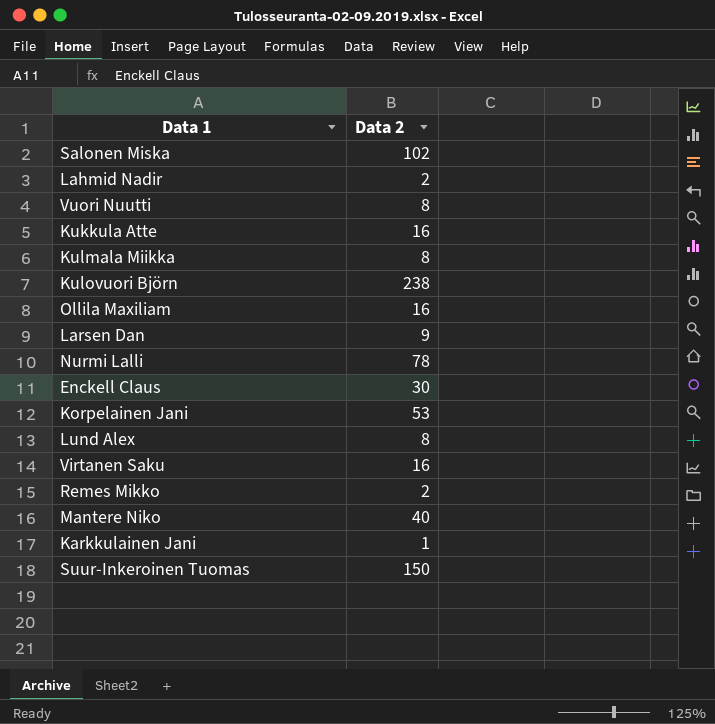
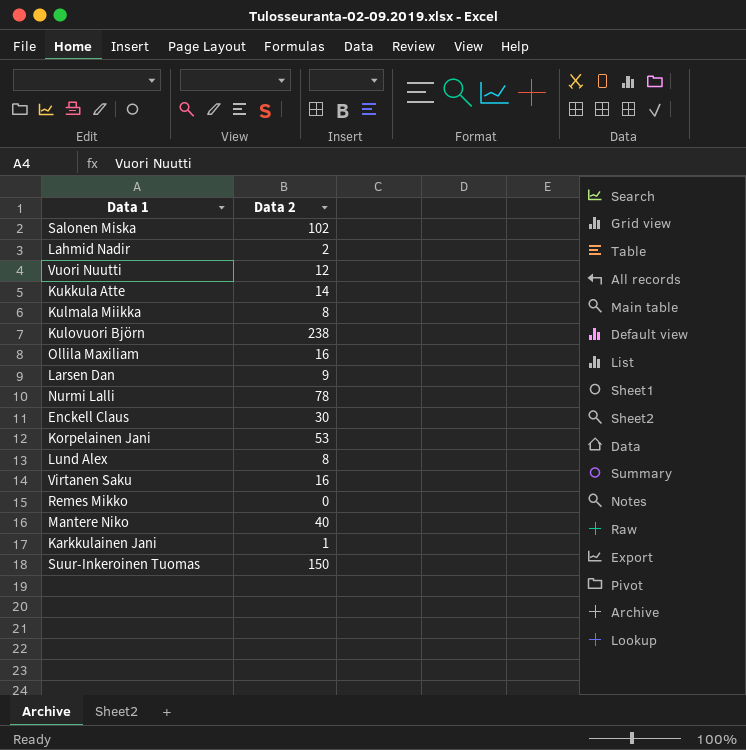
Vuori Nuutti | Data 2: 8 -> 12
Kukkula Atte | Data 2: 16 -> 14
Remes Mikko | Data 2: 2 -> 0

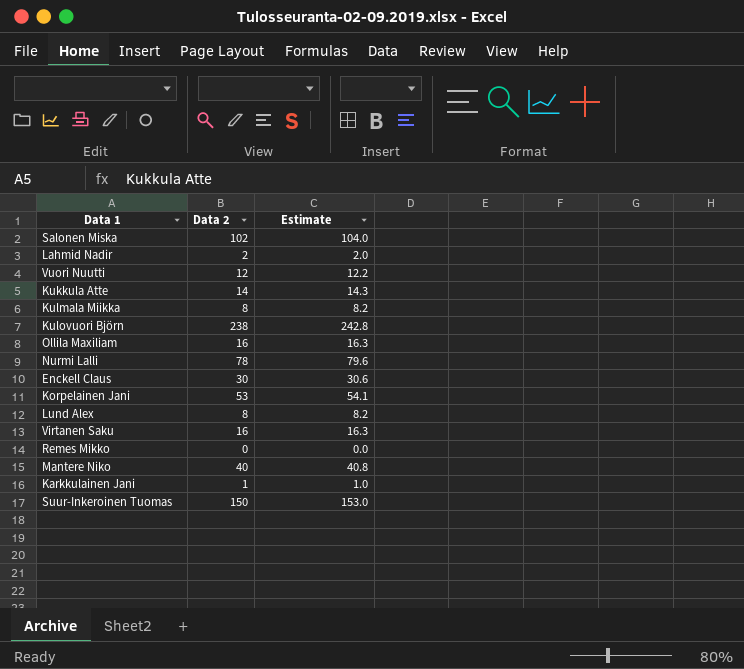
column Estimate | formula: none -> [Data 2] * 1.02
row Larsen Dan: 9 -> none

